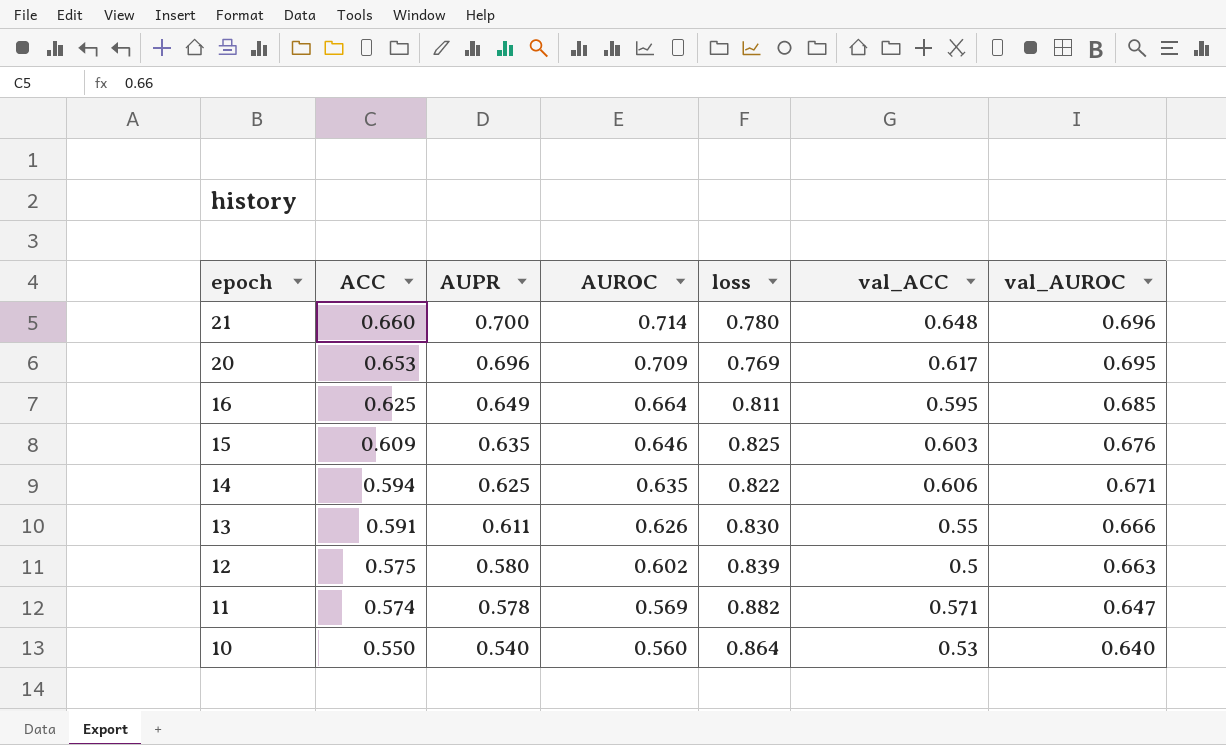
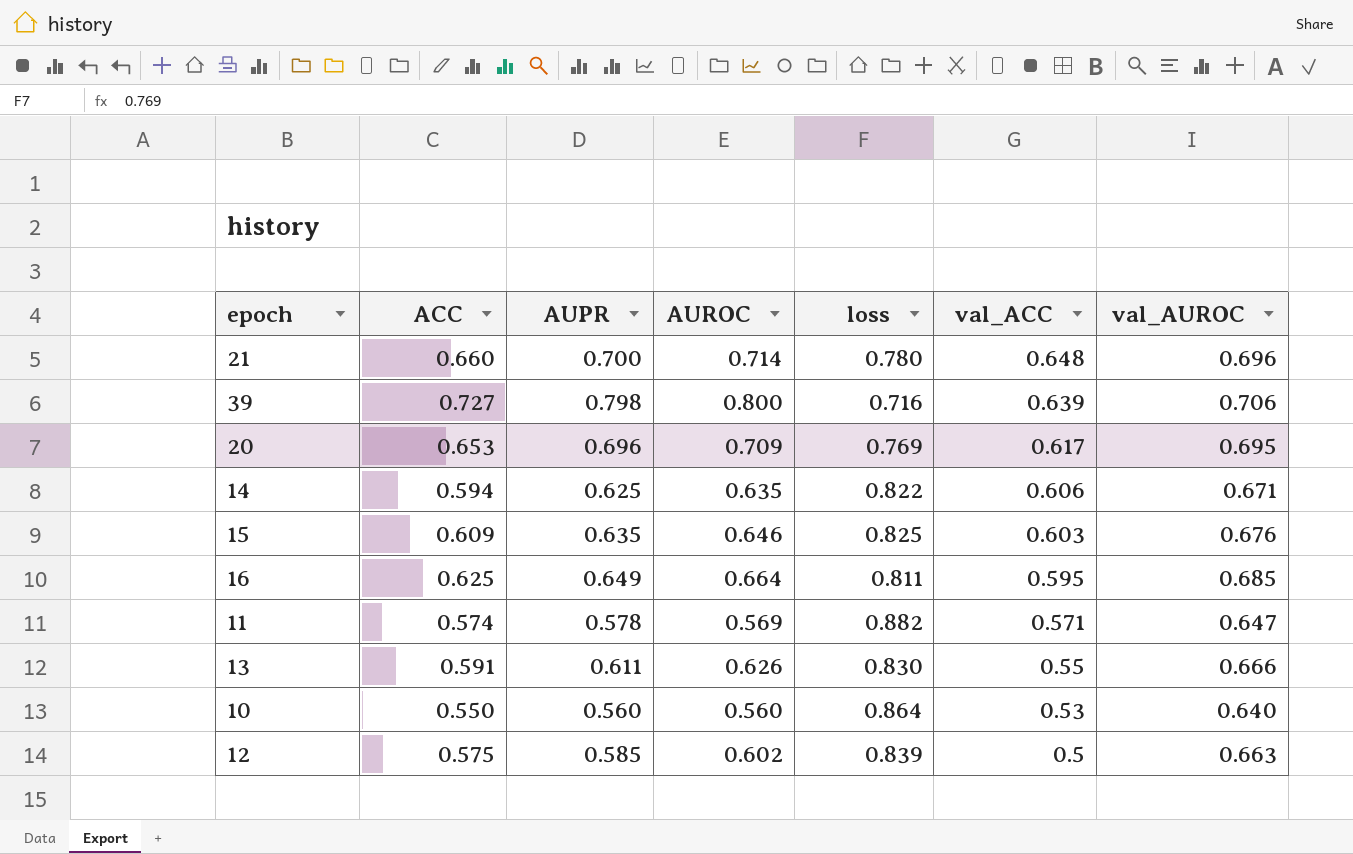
row order: epoch descending -> val_ACC descending
row 39: none -> 0.727 | 0.798 | 0.800 | 0.716 | 0.639 | 0.706
10 | AUPR: 0.540 -> 0.560
12 | AUPR: 0.580 -> 0.585

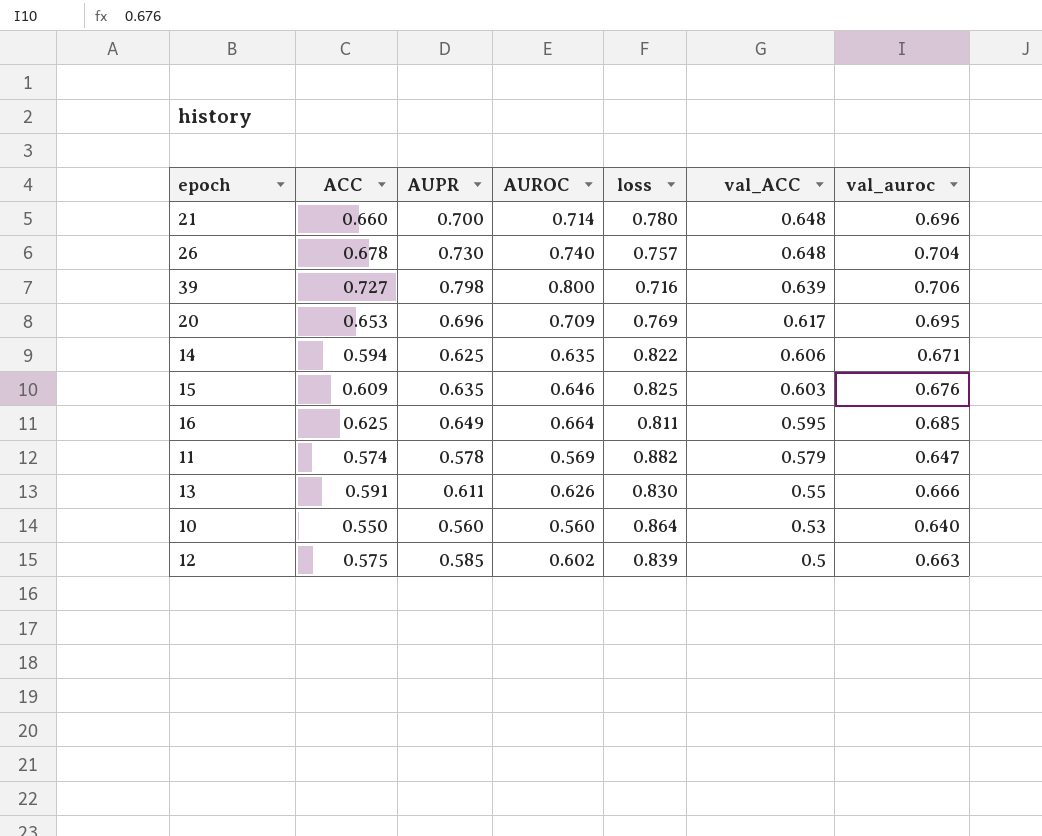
column name: val_AUROC -> val_auroc
row 26: none -> 0.678 | 0.730 | 0.740 | 0.757 | 0.648 | 0.704
11 | val_ACC: 0.571 -> 0.579

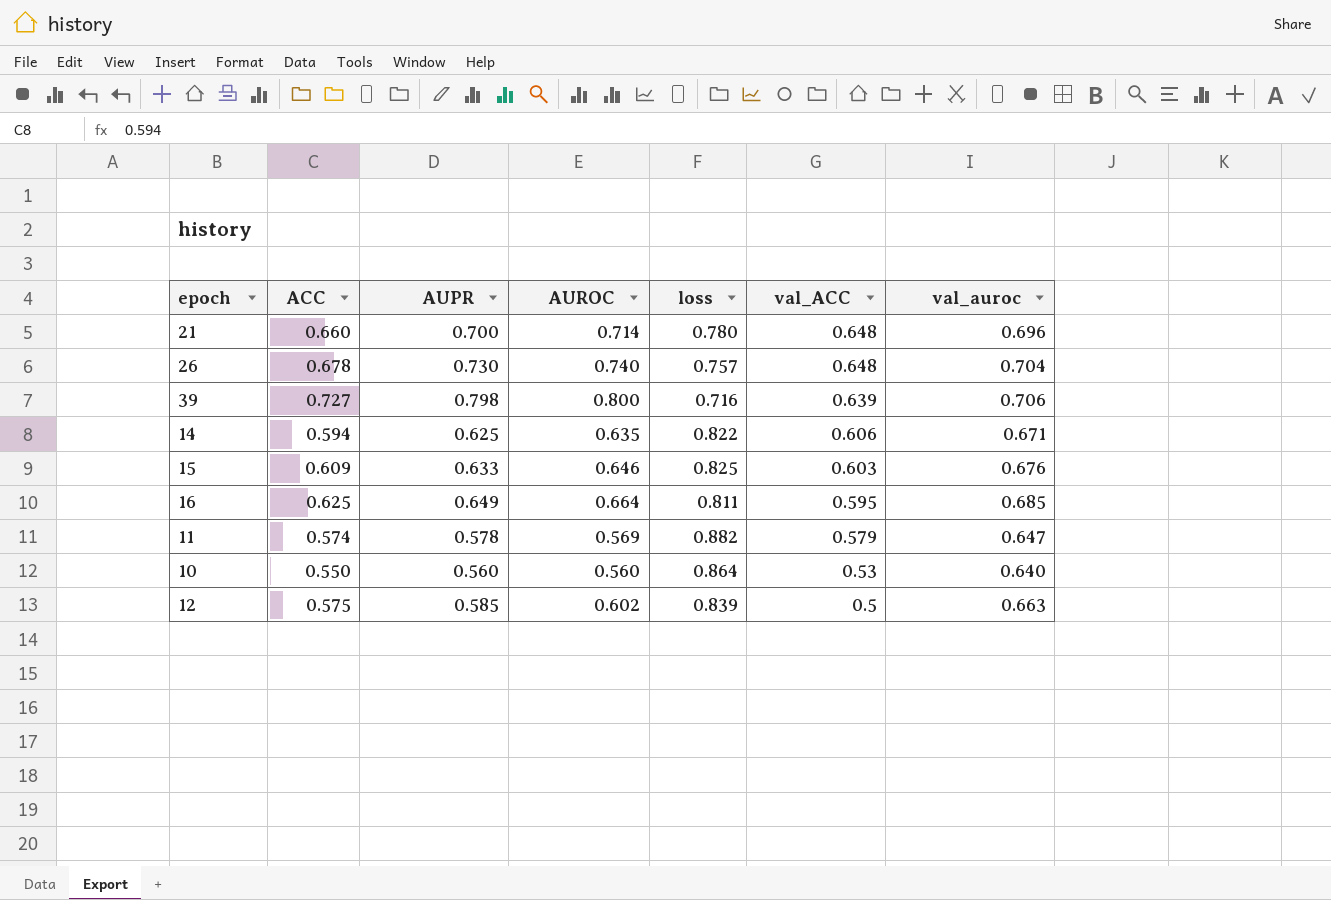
row 20: 0.653 | 0.696 | 0.709 | 0.769 | 0.617 | 0.695 -> none
row 13: 0.591 | 0.611 | 0.626 | 0.830 | 0.55 | 0.666 -> none
15 | AUPR: 0.635 -> 0.633

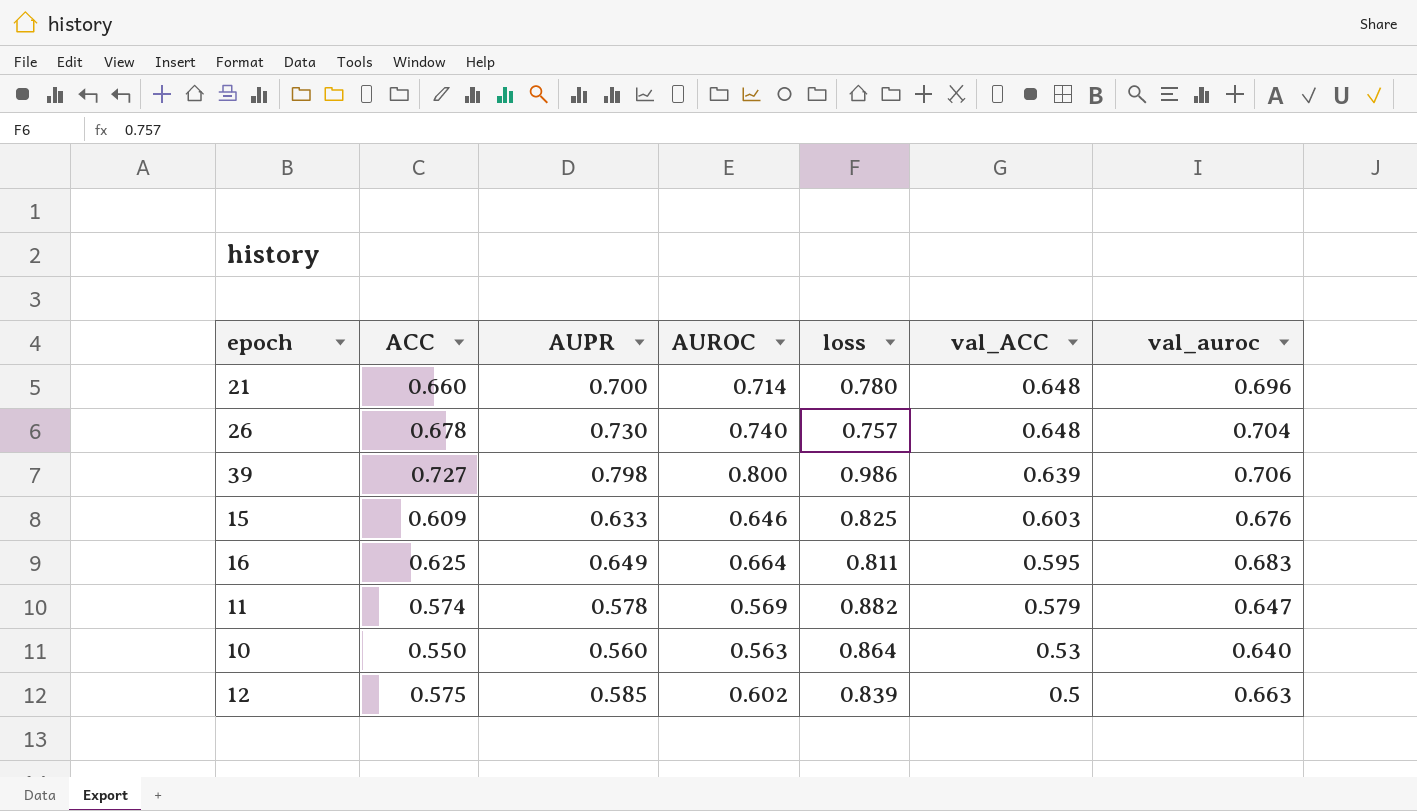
row 14: 0.594 | 0.625 | 0.635 | 0.822 | 0.606 | 0.671 -> none
39 | loss: 0.716 -> 0.986
16 | val_auroc: 0.685 -> 0.683
10 | AUROC: 0.560 -> 0.563

